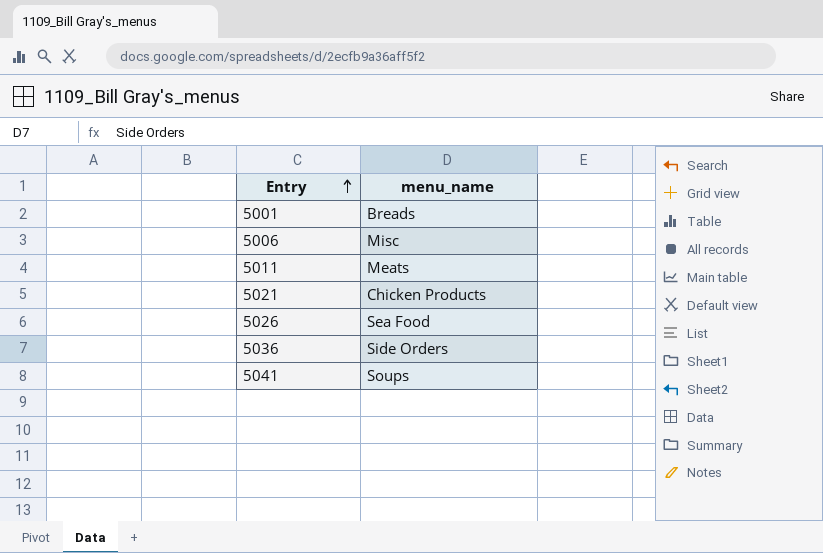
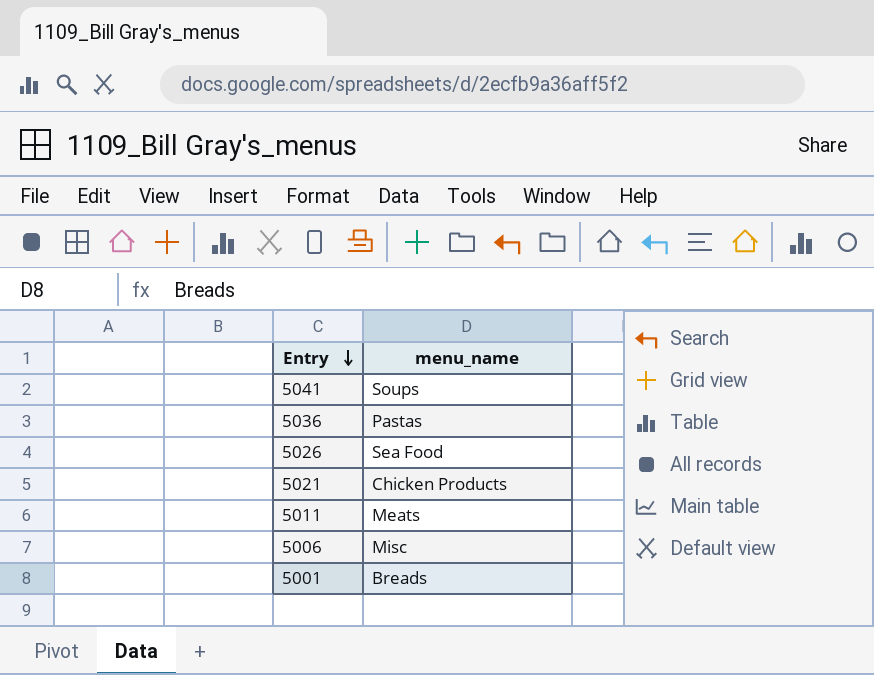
row order: Entry ascending -> Entry descending
5036 | menu_name: Side Orders -> Pastas

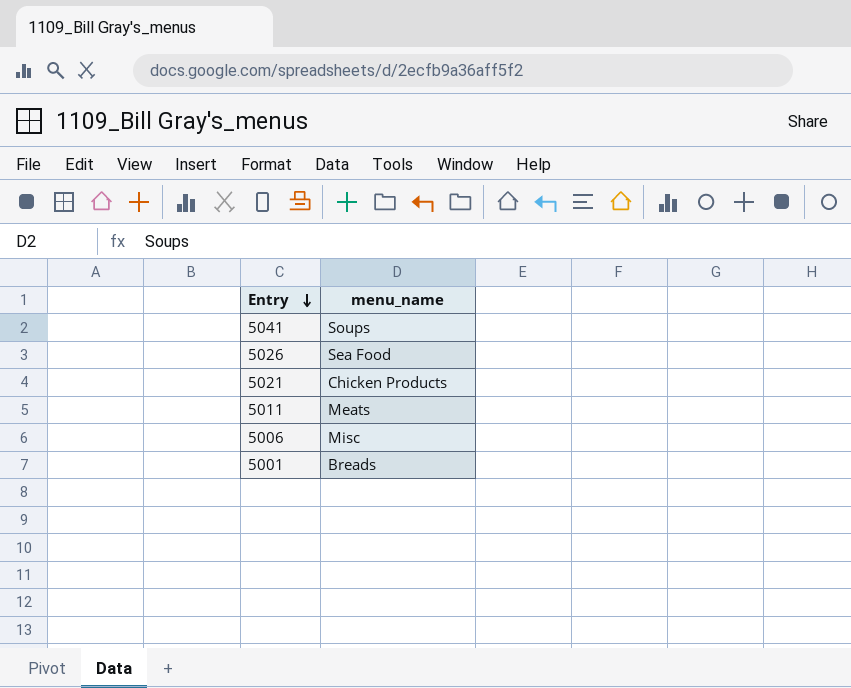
row 5036: Pastas -> none

